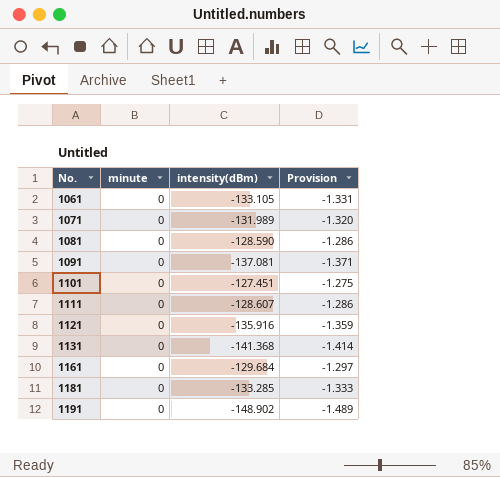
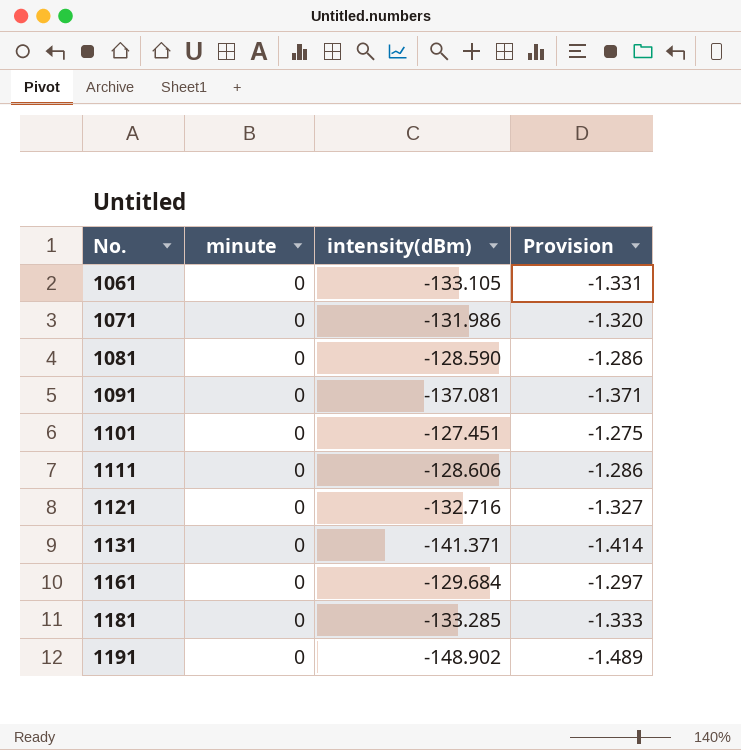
1071 | intensity(dBm): -131.989 -> -131.986
1111 | intensity(dBm): -128.607 -> -128.606
1121 | intensity(dBm): -135.916 -> -132.716
1121 | Provision: -1.359 -> -1.327
1131 | intensity(dBm): -141.368 -> -141.371

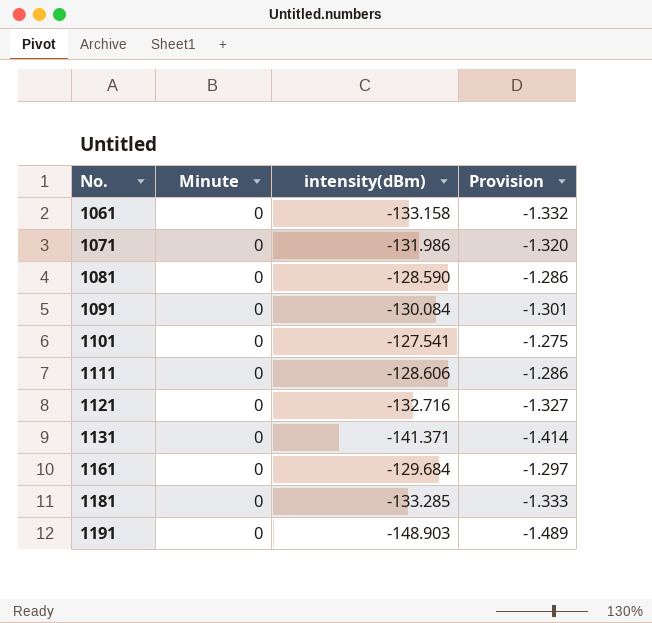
column name: minute -> Minute
1061 | intensity(dBm): -133.105 -> -133.158
1061 | Provision: -1.331 -> -1.332
1091 | intensity(dBm): -137.081 -> -130.084
1091 | Provision: -1.371 -> -1.301
1101 | intensity(dBm): -127.451 -> -127.541
1191 | intensity(dBm): -148.902 -> -148.903

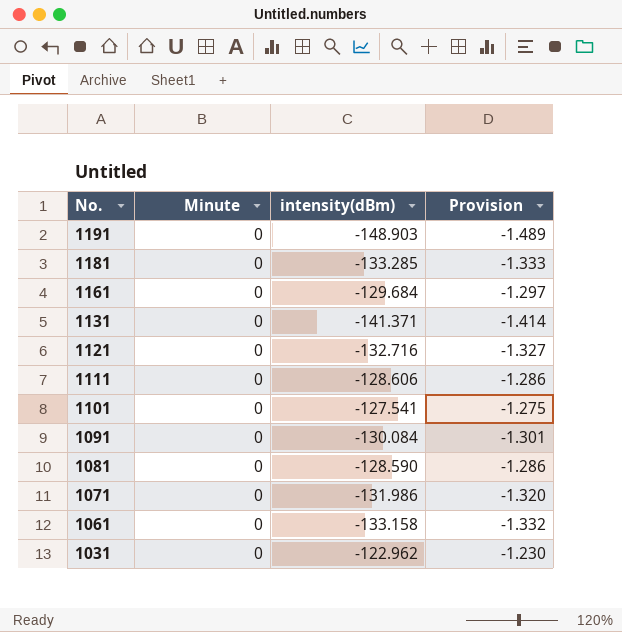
row order: No. ascending -> No. descending
row 1031: none -> 0 | -122.962 | -1.230

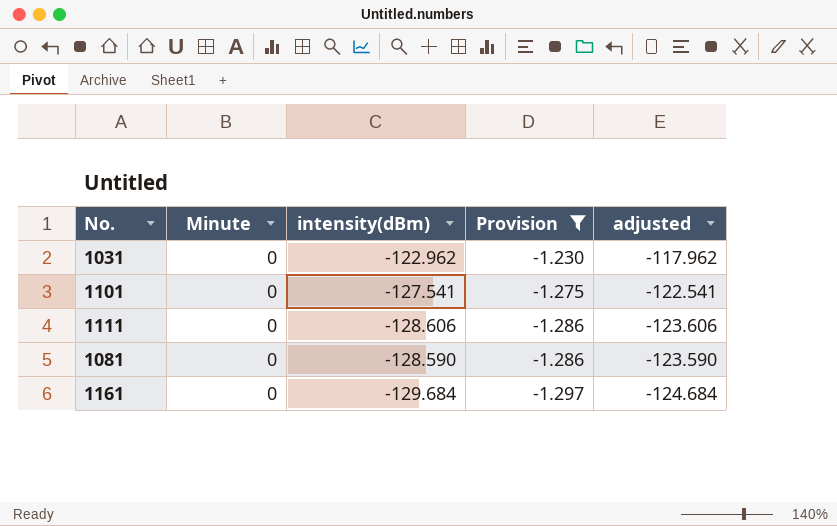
filter: none -> Provision >= -1.297
row order: No. descending -> Provision descending
column adjusted | formula: none -> [intensity(dBm)] + 5

